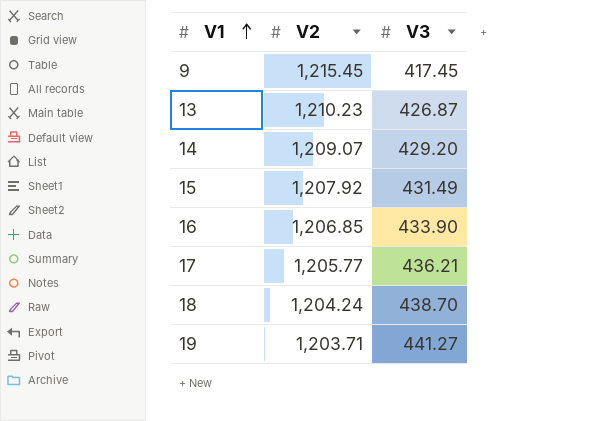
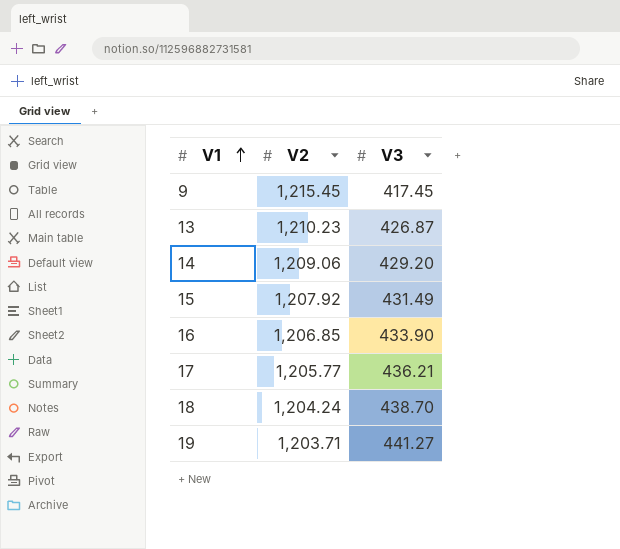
14 | V2: 1,209.07 -> 1,209.06

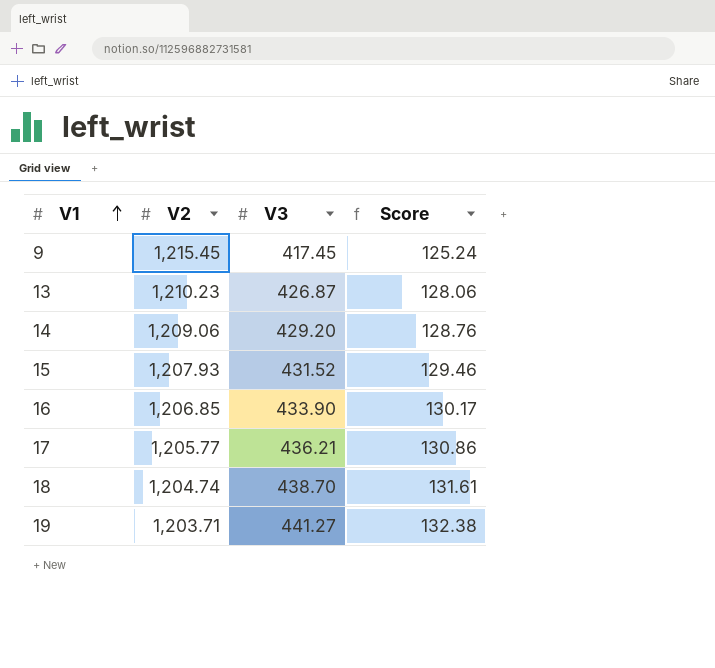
column Score | formula: none -> [V3] * 0.3
15 | V2: 1,207.92 -> 1,207.93
15 | V3: 431.49 -> 431.52
18 | V2: 1,204.24 -> 1,204.74

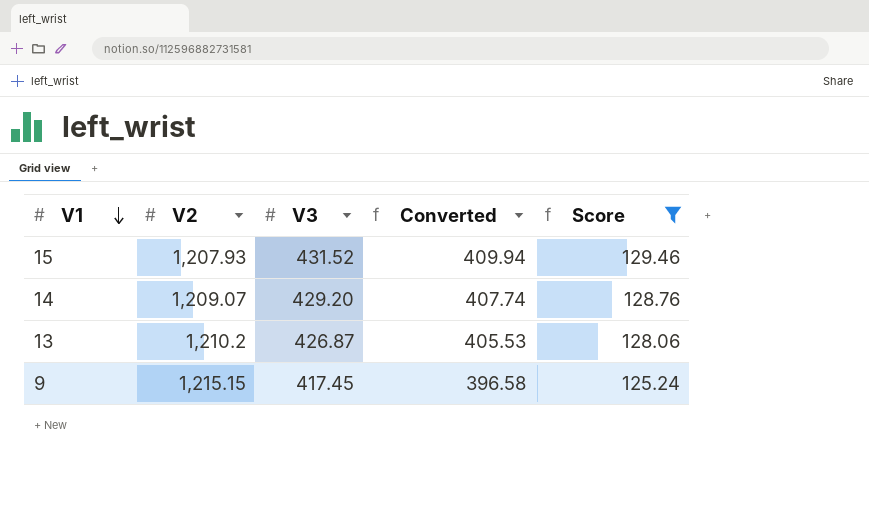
filter: none -> Score <= 129.46
row order: V1 ascending -> V1 descending
column Converted | formula: none -> [V3] * 0.95
14 | V2: 1,209.06 -> 1,209.07
13 | V2: 1,210.23 -> 1,210.2
9 | V2: 1,215.45 -> 1,215.15

